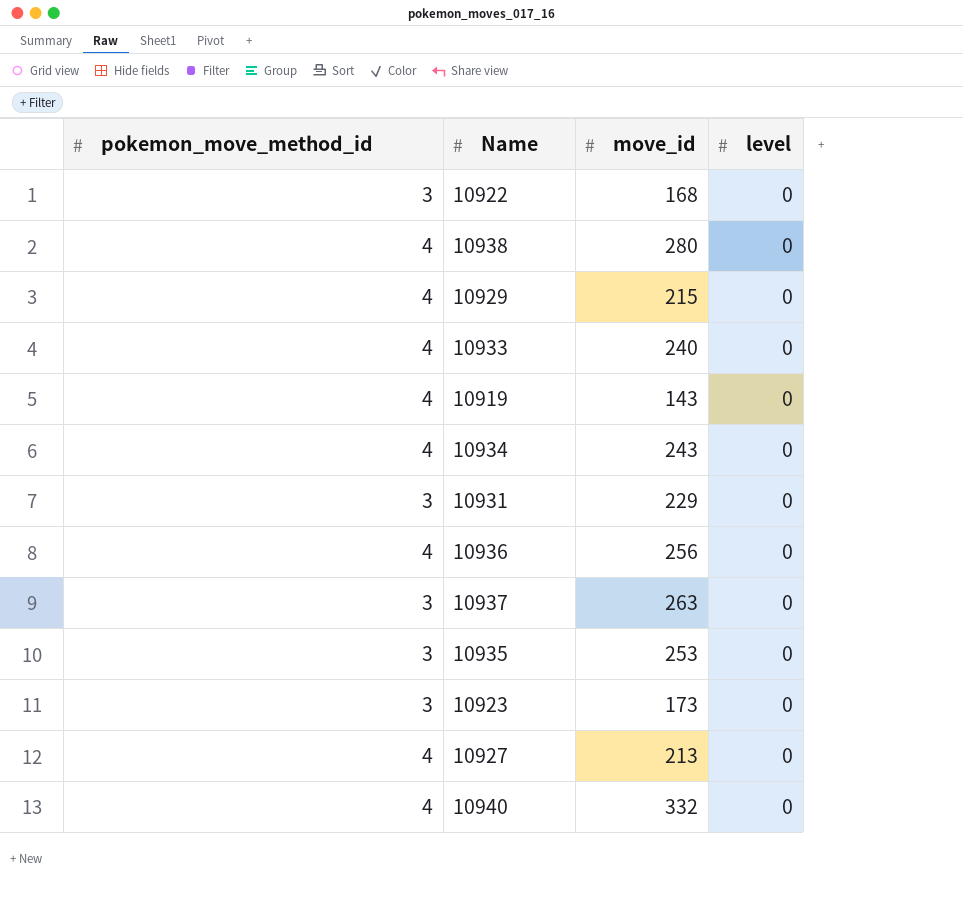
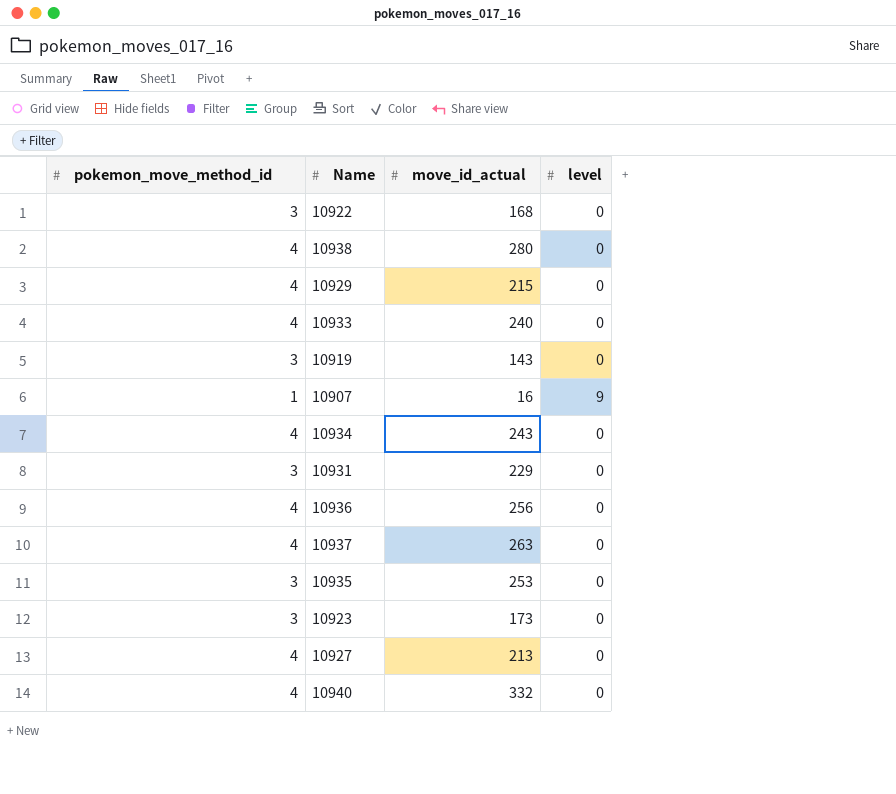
column name: move_id -> move_id_actual
10919 | pokemon_move_method_id: 4 -> 3
row 10907: none -> 1 | 16 | 9
10937 | pokemon_move_method_id: 3 -> 4

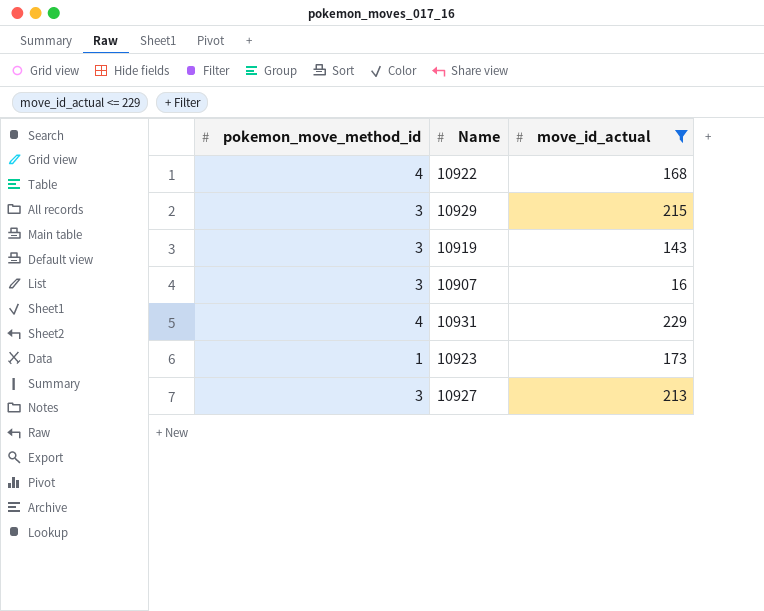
filter: none -> move_id_actual <= 229
column level | position: 4 -> none
10922 | pokemon_move_method_id: 3 -> 4
10929 | pokemon_move_method_id: 4 -> 3
10907 | pokemon_move_method_id: 1 -> 3
10931 | pokemon_move_method_id: 3 -> 4
10923 | pokemon_move_method_id: 3 -> 1
10927 | pokemon_move_method_id: 4 -> 3

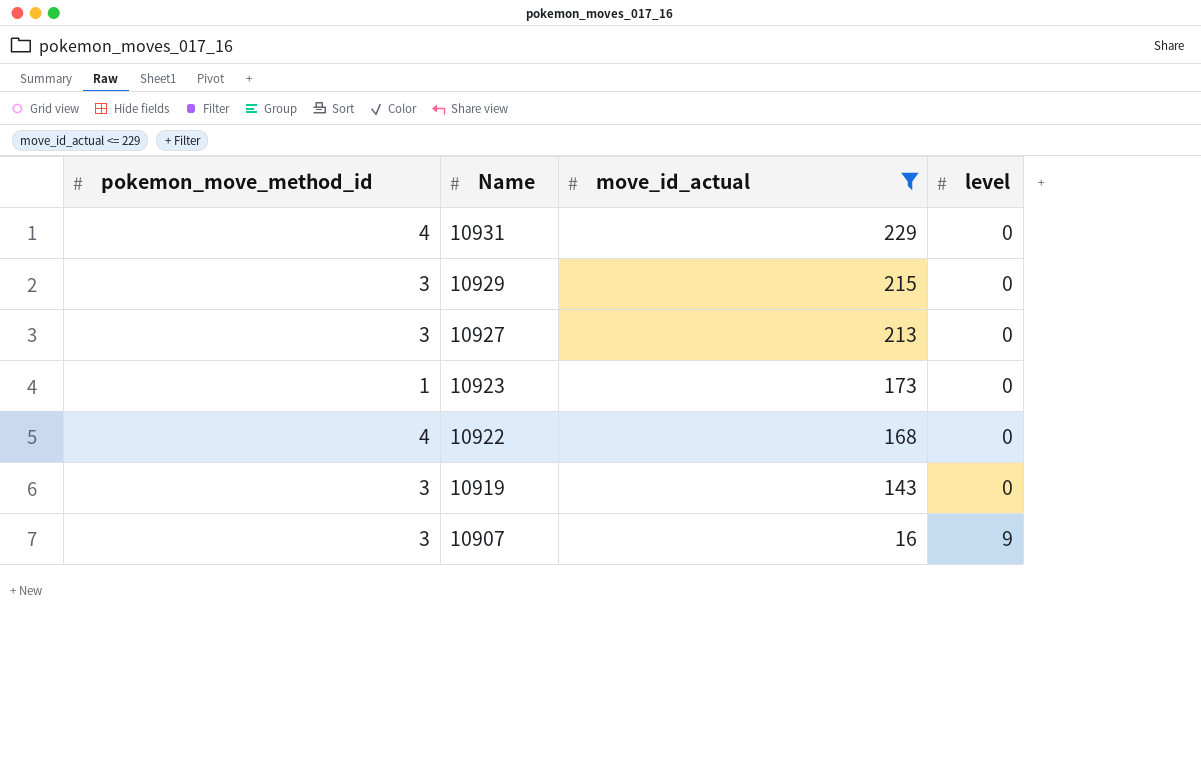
row order: none -> Name descending
column level | position: none -> 4

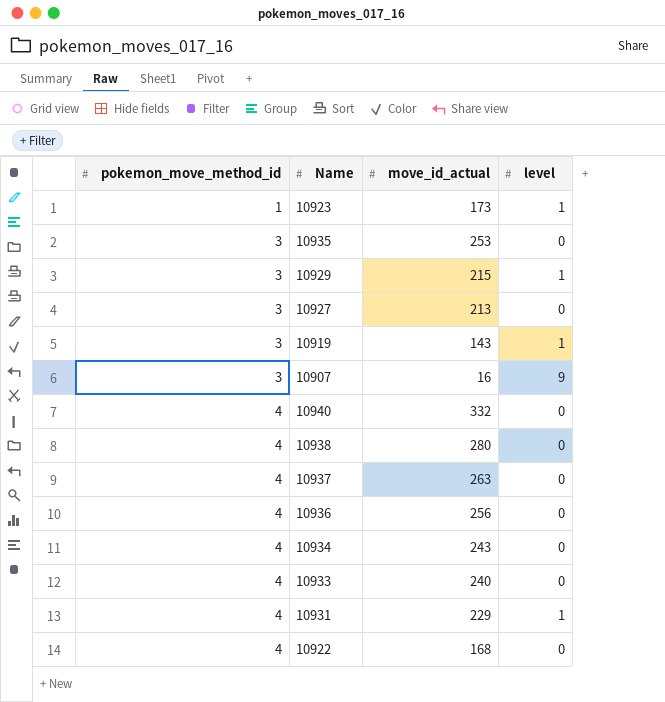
filter: move_id_actual <= 229 -> none
row order: Name descending -> pokemon_move_method_id ascending
10923 | level: 0 -> 1
10929 | level: 0 -> 1
10919 | level: 0 -> 1
10931 | level: 0 -> 1

